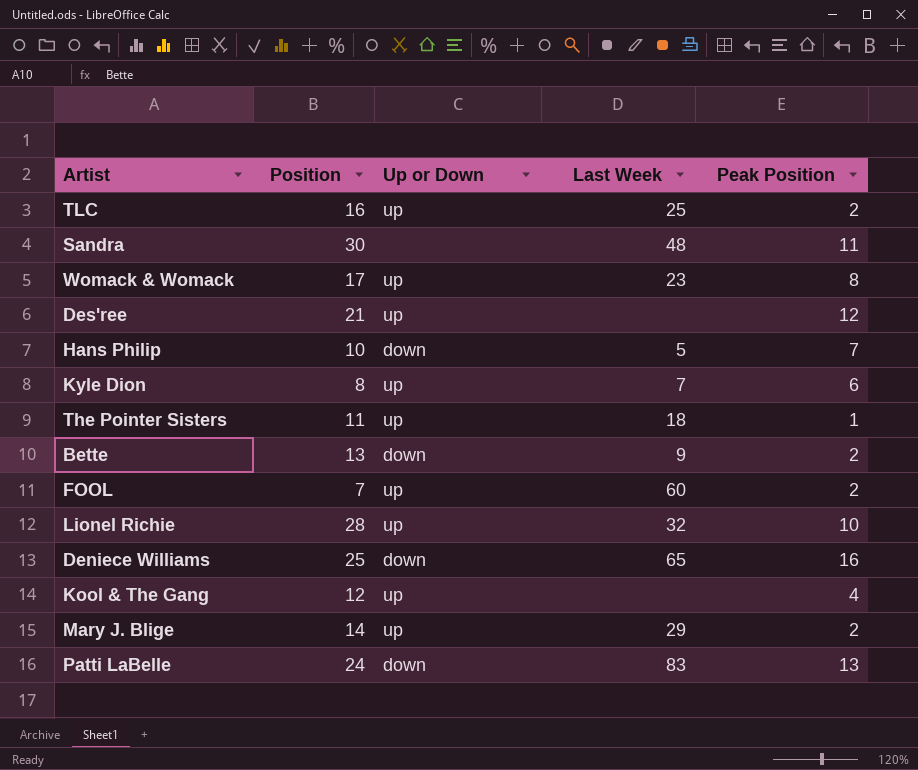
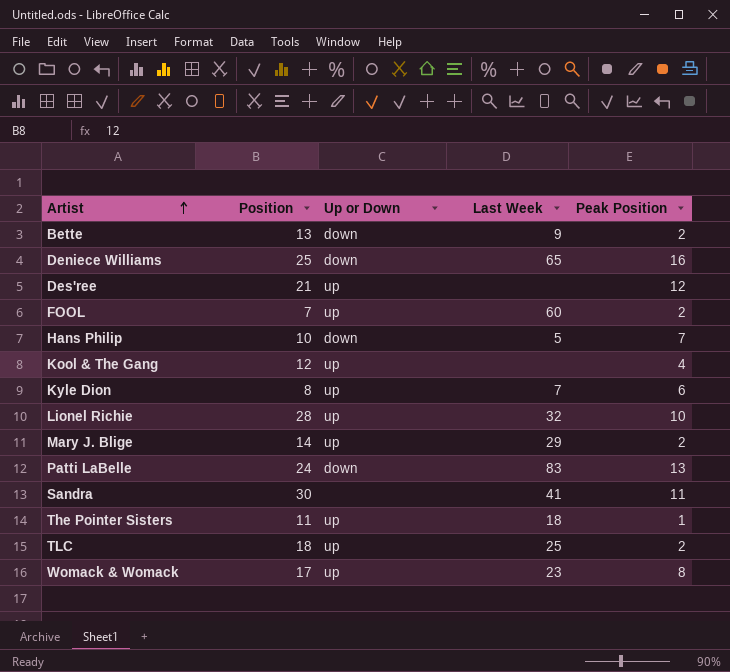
row order: none -> Artist ascending
Sandra | Last Week: 48 -> 41
TLC | Position: 16 -> 18

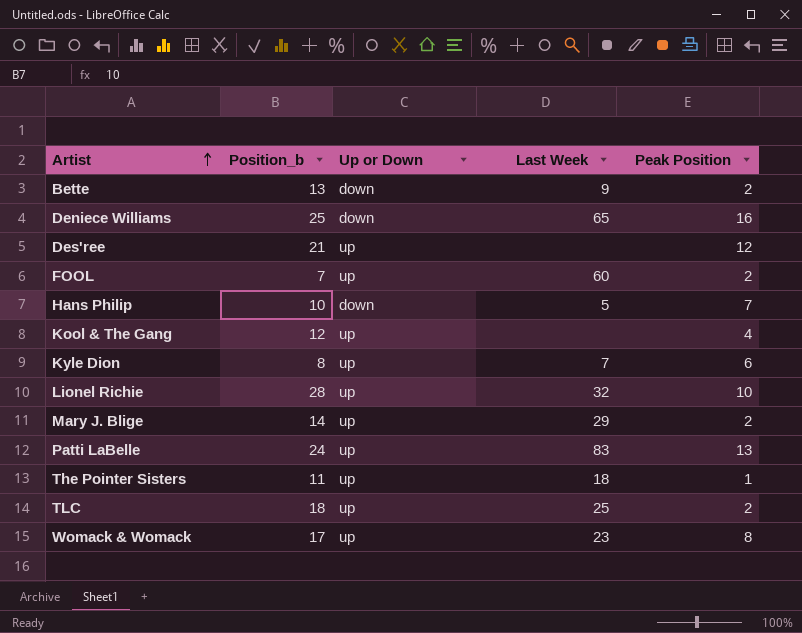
column name: Position -> Position_b
row Sandra: 30 | none | 41 | 11 -> none
Patti LaBelle | Up or Down: down -> up

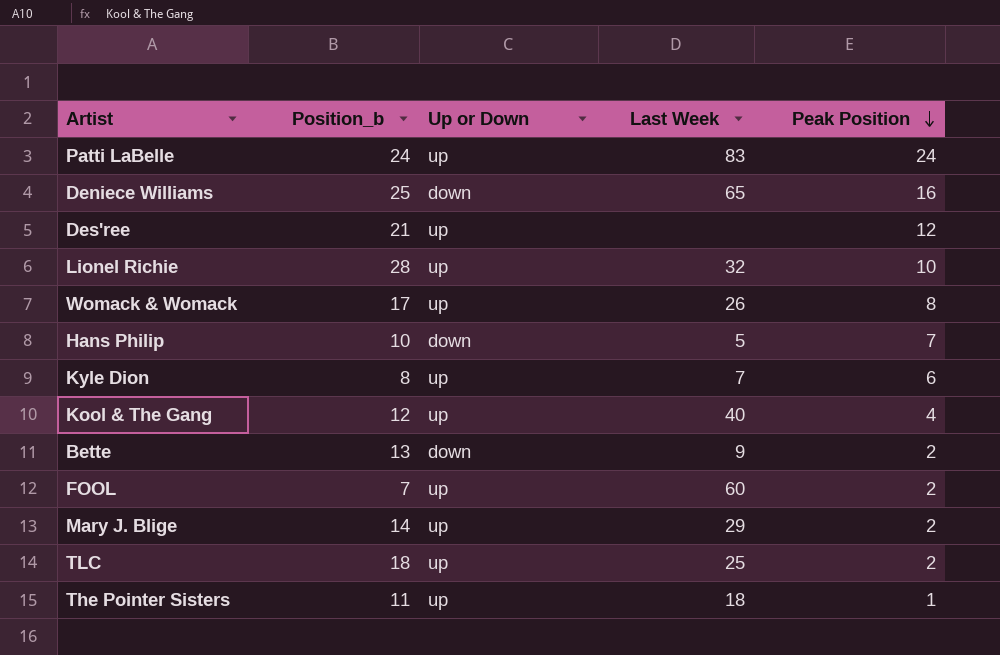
row order: Artist ascending -> Peak Position descending
Patti LaBelle | Peak Position: 13 -> 24
Womack & Womack | Last Week: 23 -> 26
Kool & The Gang | Last Week: none -> 40

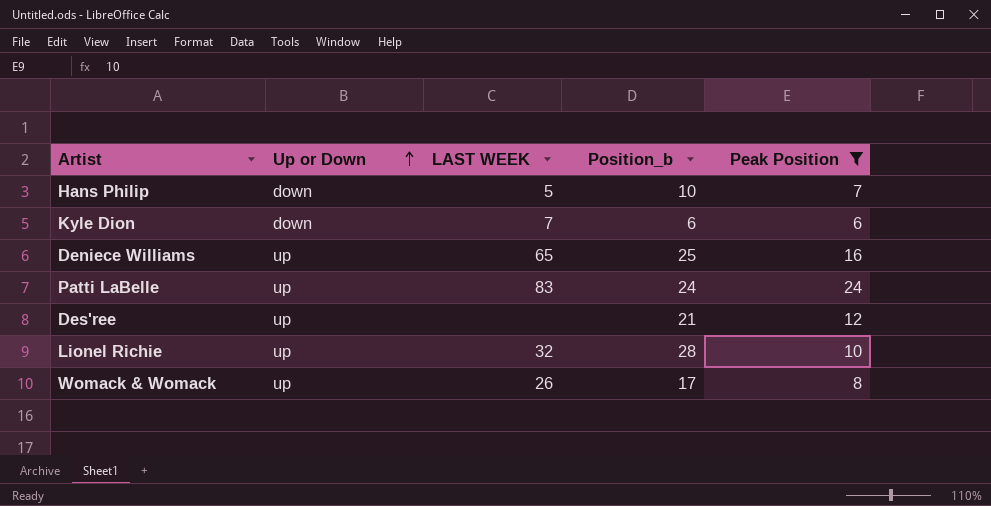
filter: none -> Peak Position >= 6
row order: Peak Position descending -> Up or Down ascending
column name: Last Week -> LAST WEEK
column Position_b | position: 2 -> 4
Kyle Dion | Up or Down: up -> down
Kyle Dion | Position_b: 8 -> 6
Deniece Williams | Up or Down: down -> up

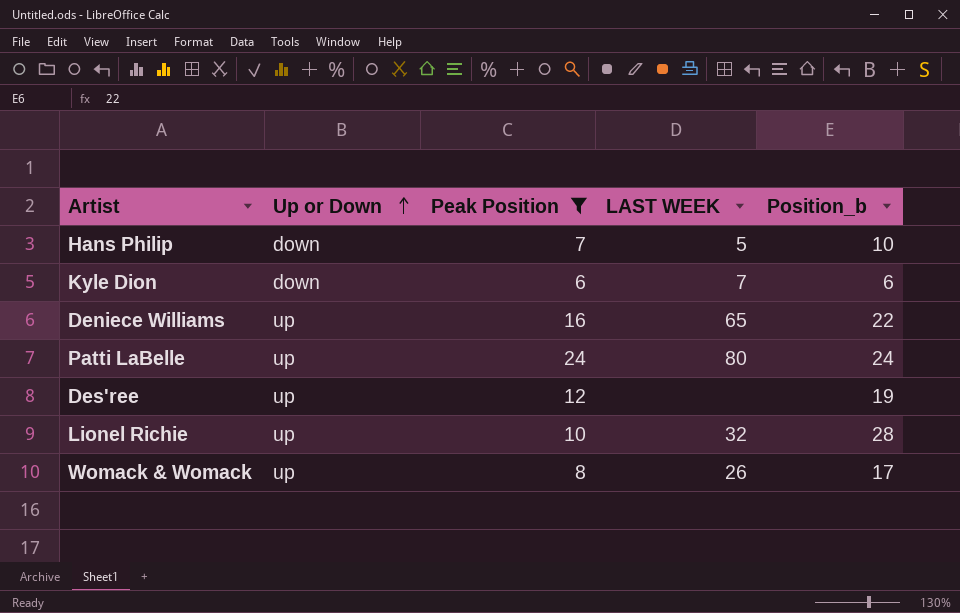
column Peak Position | position: 5 -> 3
Deniece Williams | Position_b: 25 -> 22
Patti LaBelle | LAST WEEK: 83 -> 80
Des'ree | Position_b: 21 -> 19

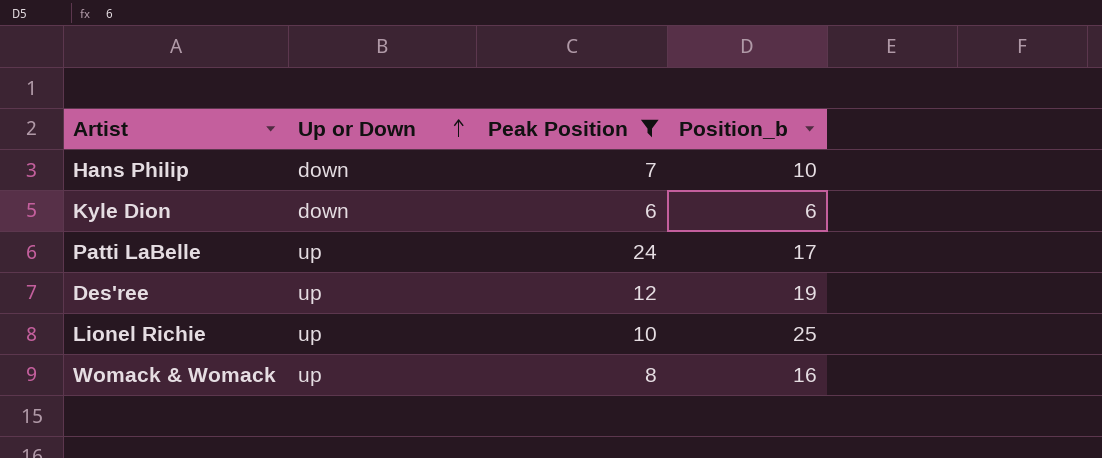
column LAST WEEK | position: 4 -> none
row Deniece Williams: up | 16 | 65 | 22 -> none
Patti LaBelle | Position_b: 24 -> 17
Lionel Richie | Position_b: 28 -> 25
Womack & Womack | Position_b: 17 -> 16

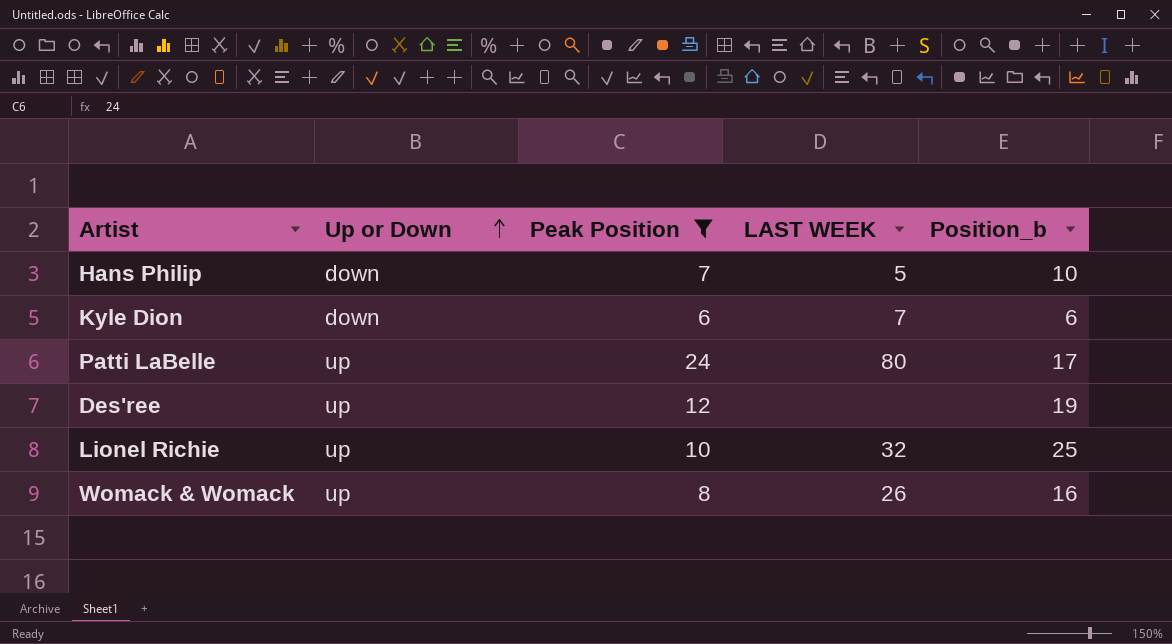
column LAST WEEK | position: none -> 4

